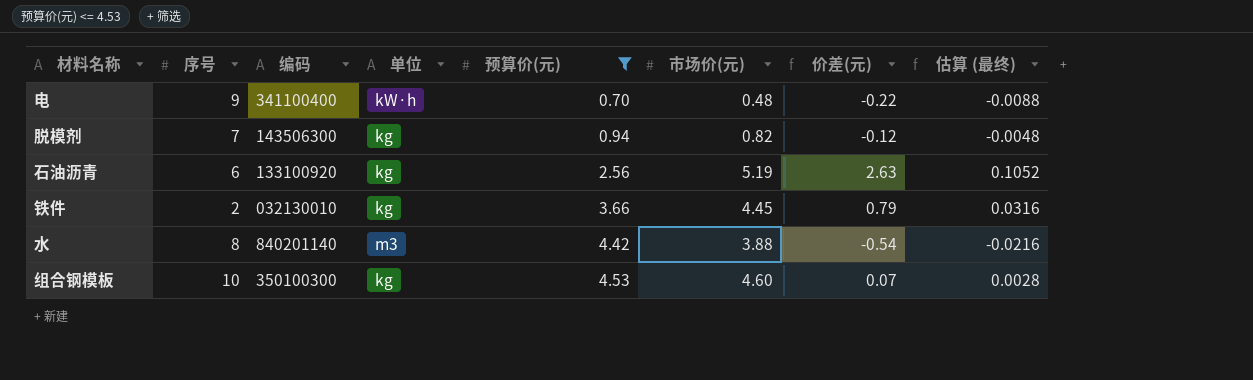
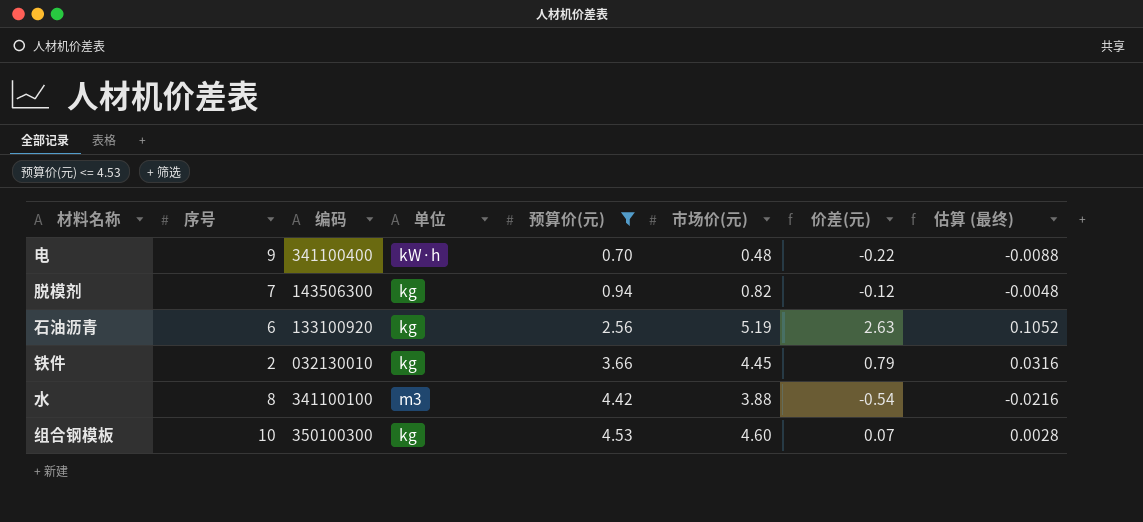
水 | 编码: 840201140 -> 341100100

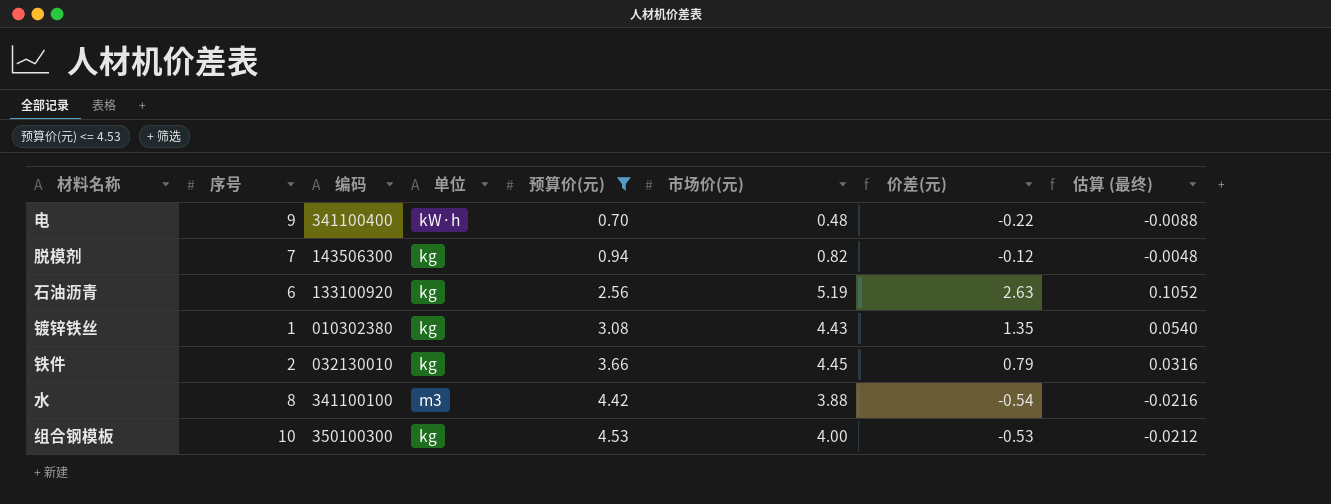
row 镀锌铁丝: none -> 1 | 010302380 | kg | 3.08 | 4.43 | 1.35 | 0.0540
组合钢模板 | 市场价(元): 4.60 -> 4.00
组合钢模板 | 价差(元): 0.07 -> -0.53
组合钢模板 | 估算 (最终): 0.0028 -> -0.0212

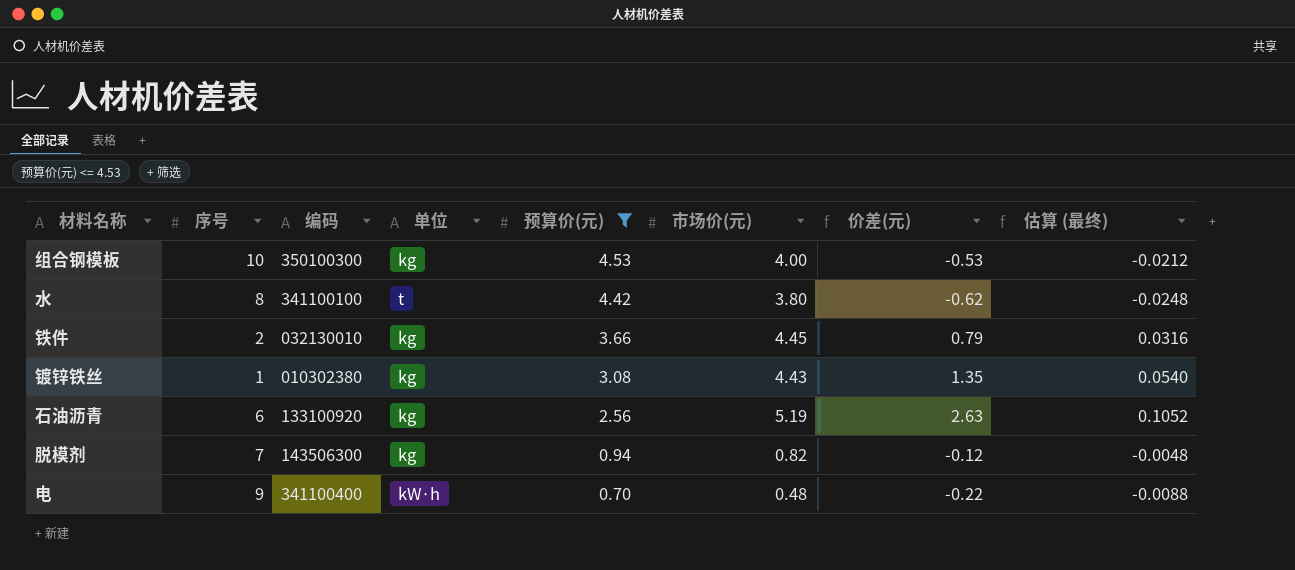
row order: 预算价(元) ascending -> 预算价(元) descending
水 | 单位: m3 -> t
水 | 市场价(元): 3.88 -> 3.80
水 | 价差(元): -0.54 -> -0.62
水 | 估算 (最终): -0.0216 -> -0.0248

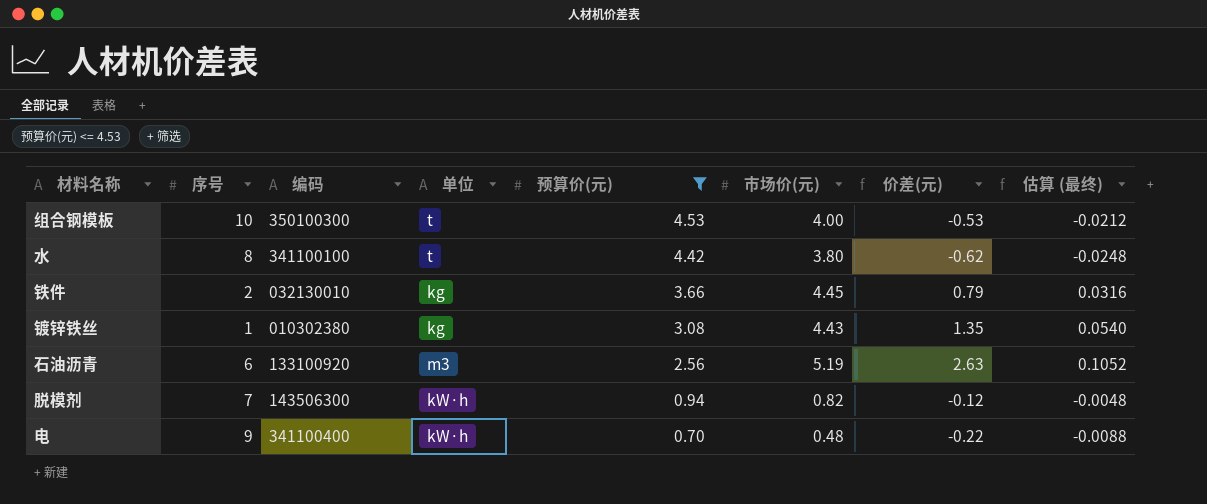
组合钢模板 | 单位: kg -> t
石油沥青 | 单位: kg -> m3
脱模剂 | 单位: kg -> kW·h

